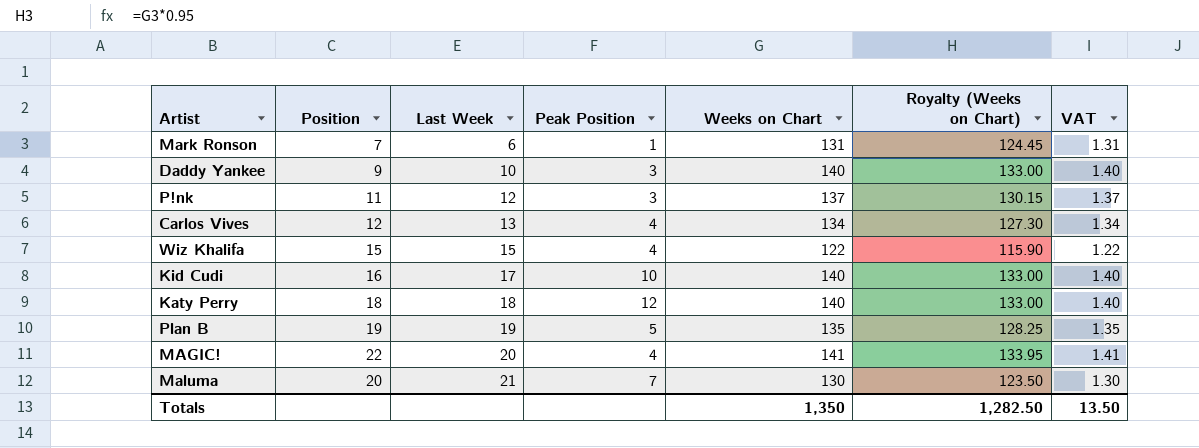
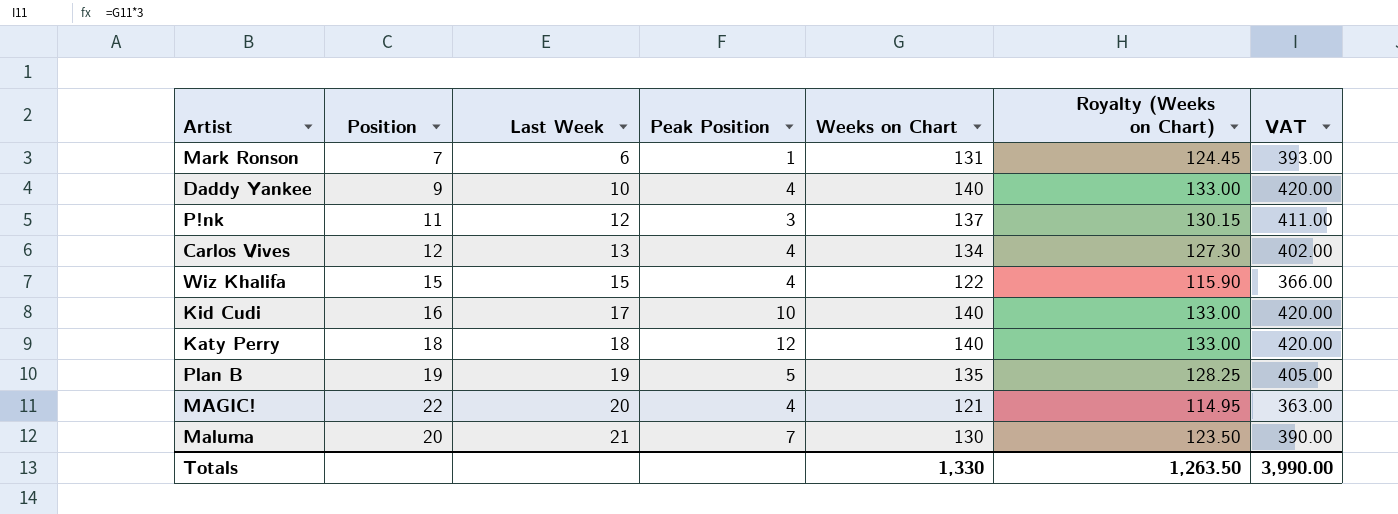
column VAT | formula: [Weeks on Chart] * 0.01 -> [Weeks on Chart] * 3
Daddy Yankee | Peak Position: 3 -> 4
MAGIC! | Weeks on Chart: 141 -> 121
MAGIC! | Royalty (Weeks on Chart): 133.95 -> 114.95
Totals | Weeks on Chart: 1,350 -> 1,330
Totals | Royalty (Weeks on Chart): 1,282.50 -> 1,263.50
Totals | VAT: 13.50 -> 3,990.00

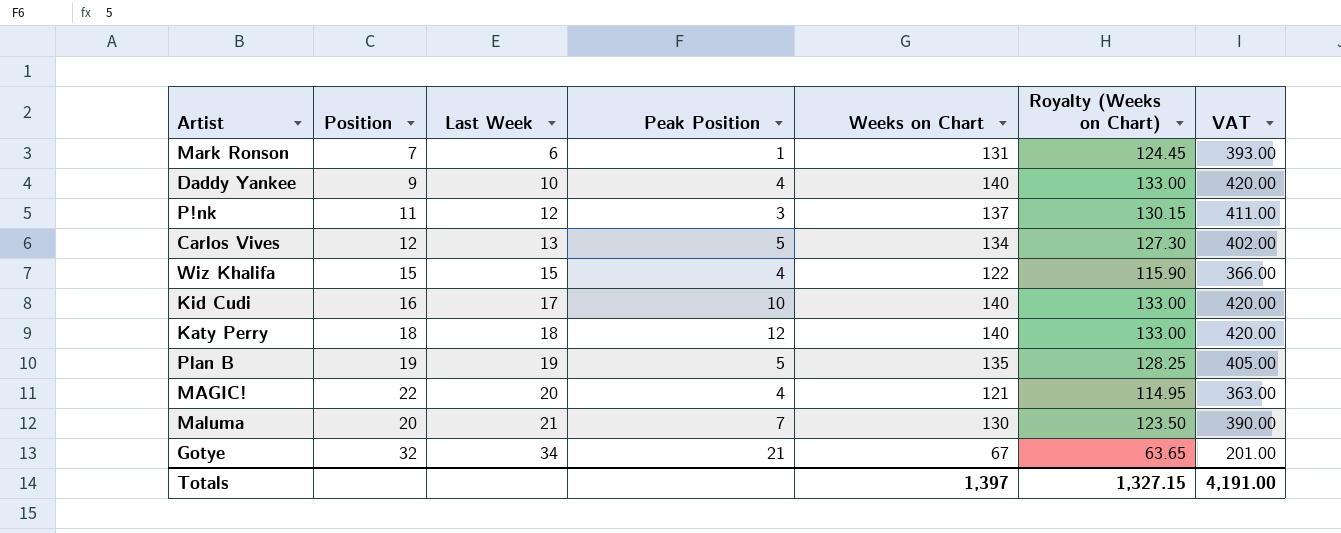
Carlos Vives | Peak Position: 4 -> 5
row Gotye: none -> 32 | 34 | 21 | 67 | 63.65 | 201.00
Totals | Weeks on Chart: 1,330 -> 1,397
Totals | Royalty (Weeks on Chart): 1,263.50 -> 1,327.15
Totals | VAT: 3,990.00 -> 4,191.00

